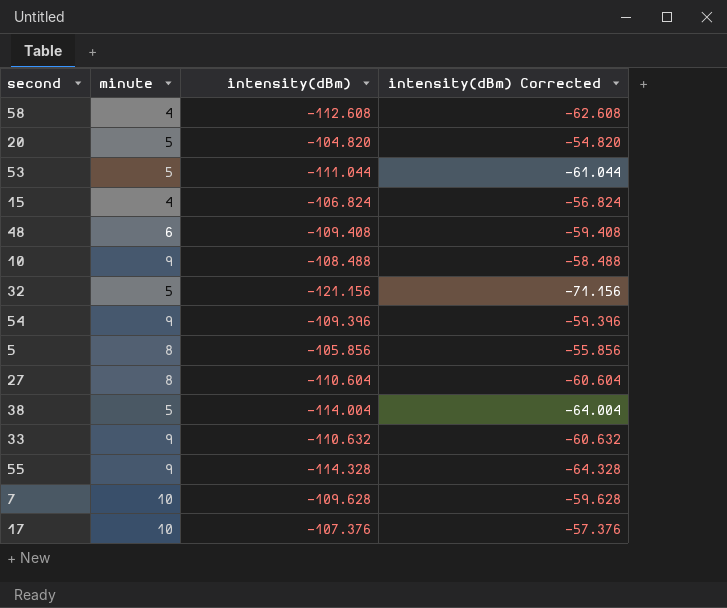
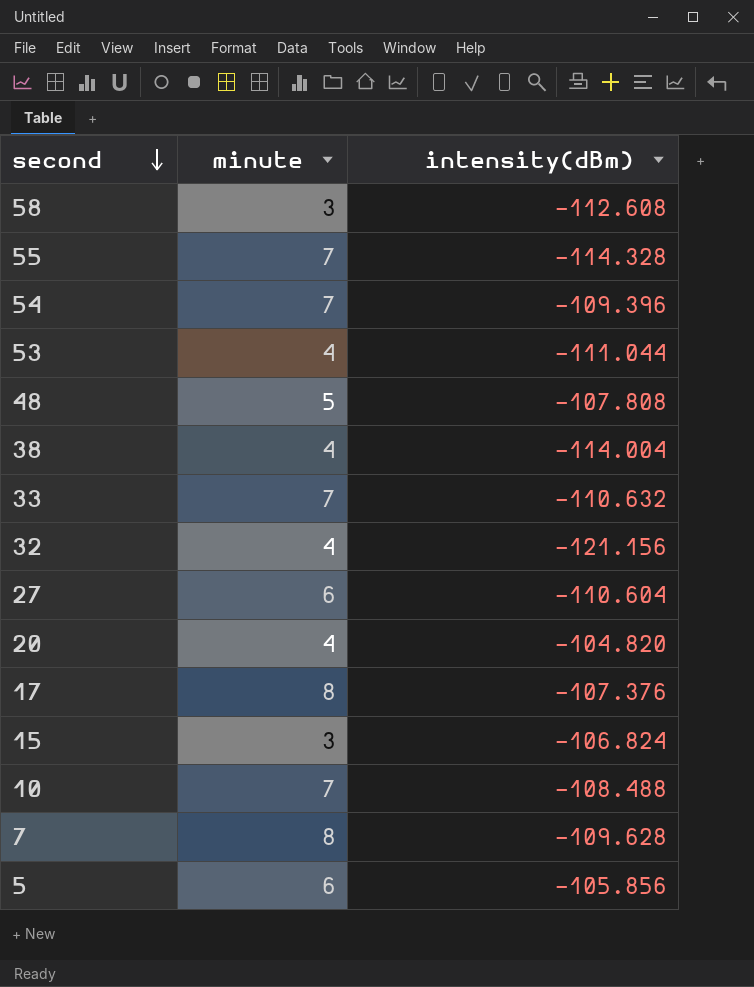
row order: none -> second descending
column intensity(dBm) Corrected | formula: [intensity(dBm)] + 50 -> none
58 | minute: 4 -> 3
55 | minute: 9 -> 7
54 | minute: 9 -> 7
53 | minute: 5 -> 4
48 | minute: 6 -> 5
48 | intensity(dBm): -109.408 -> -107.808
38 | minute: 5 -> 4
33 | minute: 9 -> 7
32 | minute: 5 -> 4
27 | minute: 8 -> 6
20 | minute: 5 -> 4
17 | minute: 10 -> 8
15 | minute: 4 -> 3
10 | minute: 9 -> 7
7 | minute: 10 -> 8
5 | minute: 8 -> 6

